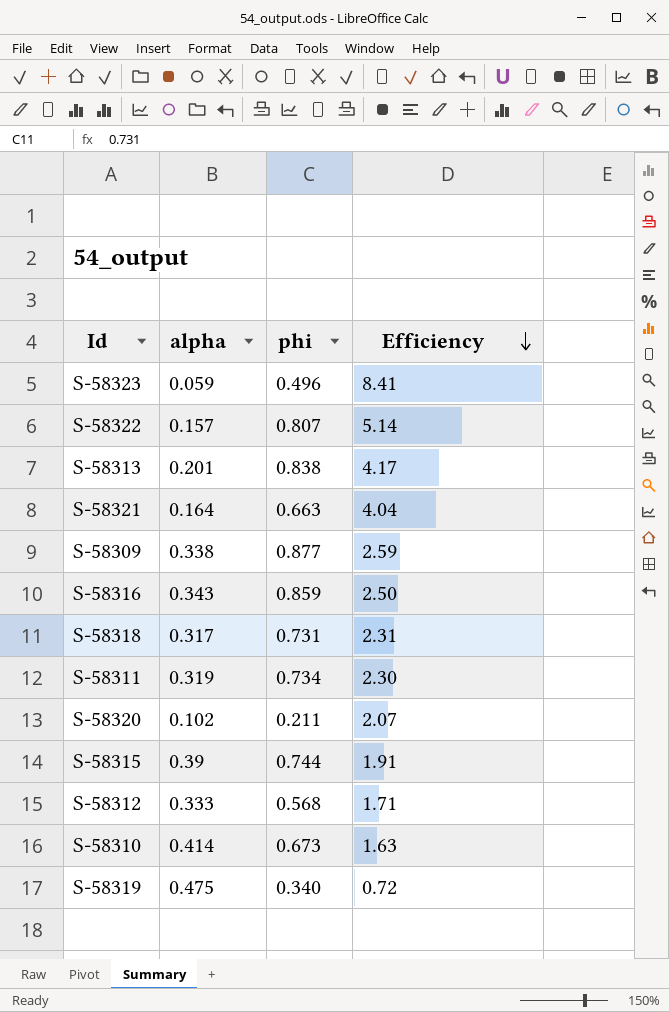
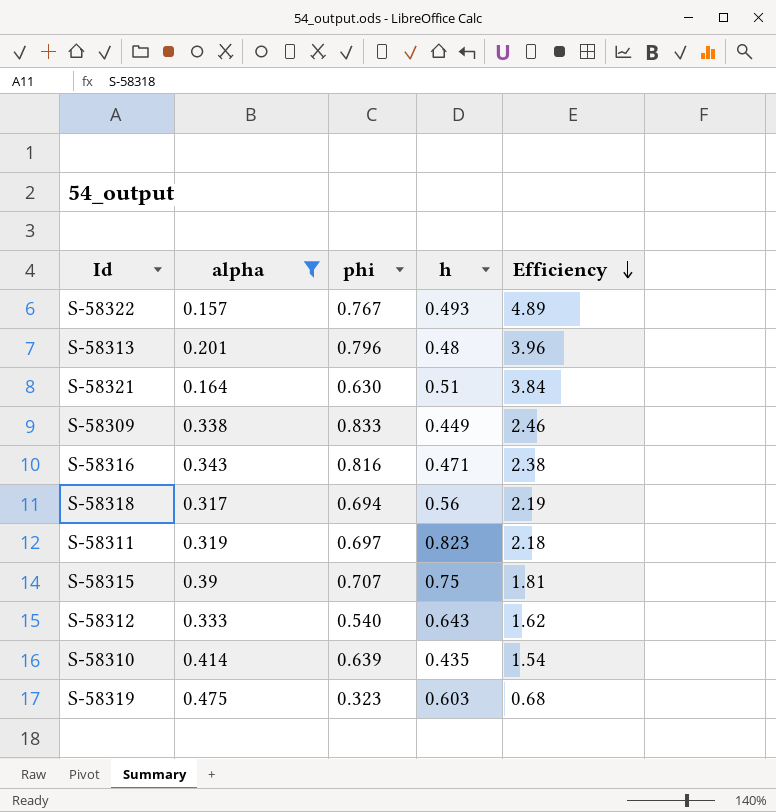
filter: none -> alpha >= 0.157
column h | position: none -> 4
S-58322 | phi: 0.807 -> 0.767
S-58322 | Efficiency: 5.14 -> 4.89
S-58313 | phi: 0.838 -> 0.796
S-58313 | Efficiency: 4.17 -> 3.96
S-58321 | phi: 0.663 -> 0.630
S-58321 | Efficiency: 4.04 -> 3.84
S-58309 | phi: 0.877 -> 0.833
S-58309 | Efficiency: 2.59 -> 2.46
S-58316 | phi: 0.859 -> 0.816
S-58316 | Efficiency: 2.50 -> 2.38
S-58318 | phi: 0.731 -> 0.694
S-58318 | Efficiency: 2.31 -> 2.19
S-58311 | phi: 0.734 -> 0.697
S-58311 | Efficiency: 2.30 -> 2.18
S-58315 | phi: 0.744 -> 0.707
S-58315 | Efficiency: 1.91 -> 1.81
S-58312 | phi: 0.568 -> 0.540
S-58312 | Efficiency: 1.71 -> 1.62
S-58310 | phi: 0.673 -> 0.639
S-58310 | Efficiency: 1.63 -> 1.54
S-58319 | phi: 0.340 -> 0.323
S-58319 | Efficiency: 0.72 -> 0.68

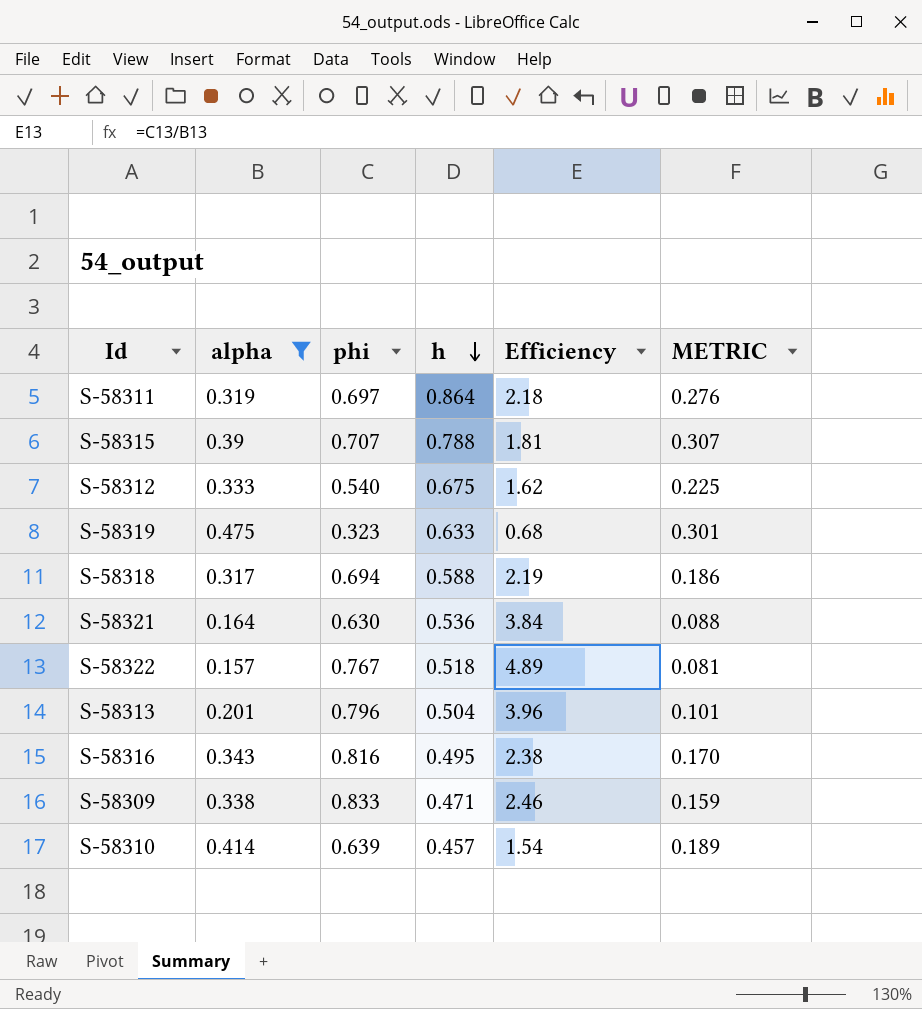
row order: Efficiency descending -> h descending
column METRIC | formula: none -> [alpha] * [h]
S-58311 | h: 0.823 -> 0.864
S-58315 | h: 0.75 -> 0.788
S-58312 | h: 0.643 -> 0.675
S-58319 | h: 0.603 -> 0.633
S-58318 | h: 0.56 -> 0.588
S-58321 | h: 0.51 -> 0.536
S-58322 | h: 0.493 -> 0.518
S-58313 | h: 0.48 -> 0.504
S-58316 | h: 0.471 -> 0.495
S-58309 | h: 0.449 -> 0.471
S-58310 | h: 0.435 -> 0.457

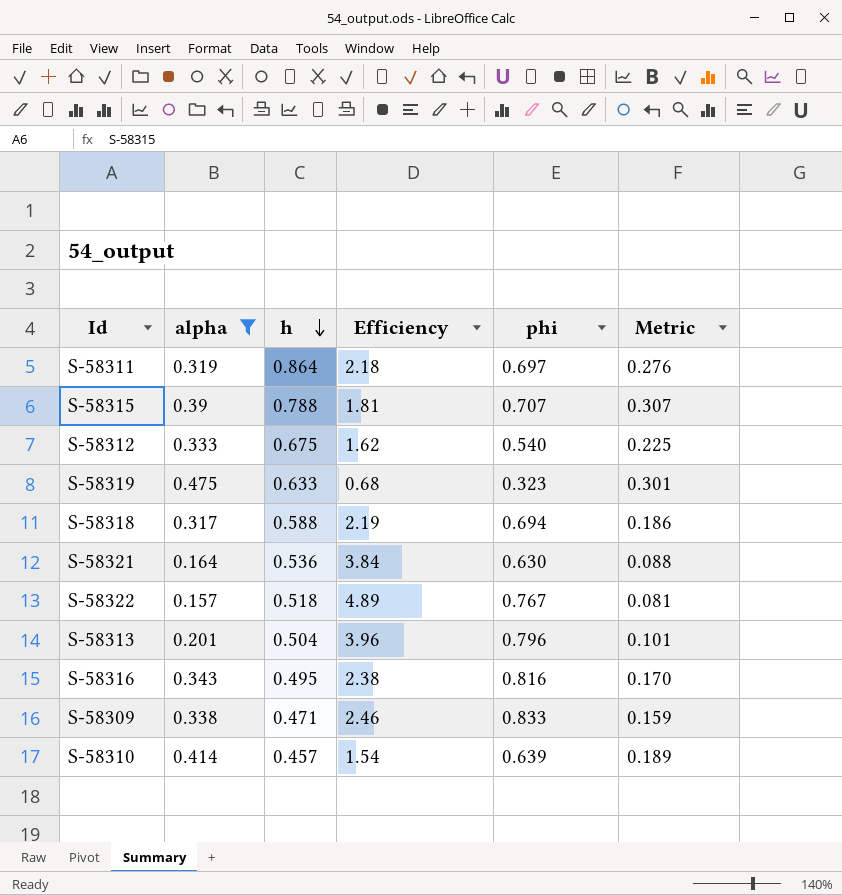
column phi | position: 3 -> 5
column name: METRIC -> Metric

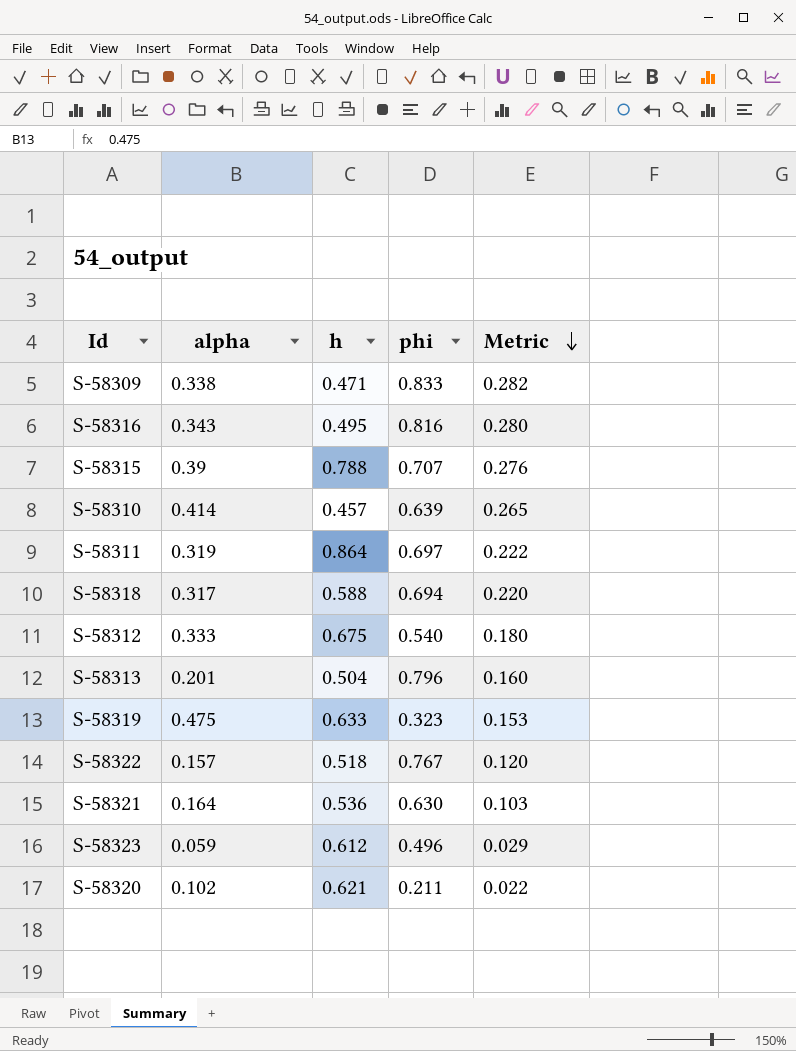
filter: alpha >= 0.157 -> none
row order: h descending -> Metric descending
column Efficiency | formula: [phi] / [alpha] -> none
column Metric | formula: [alpha] * [h] -> [alpha] * [phi]

